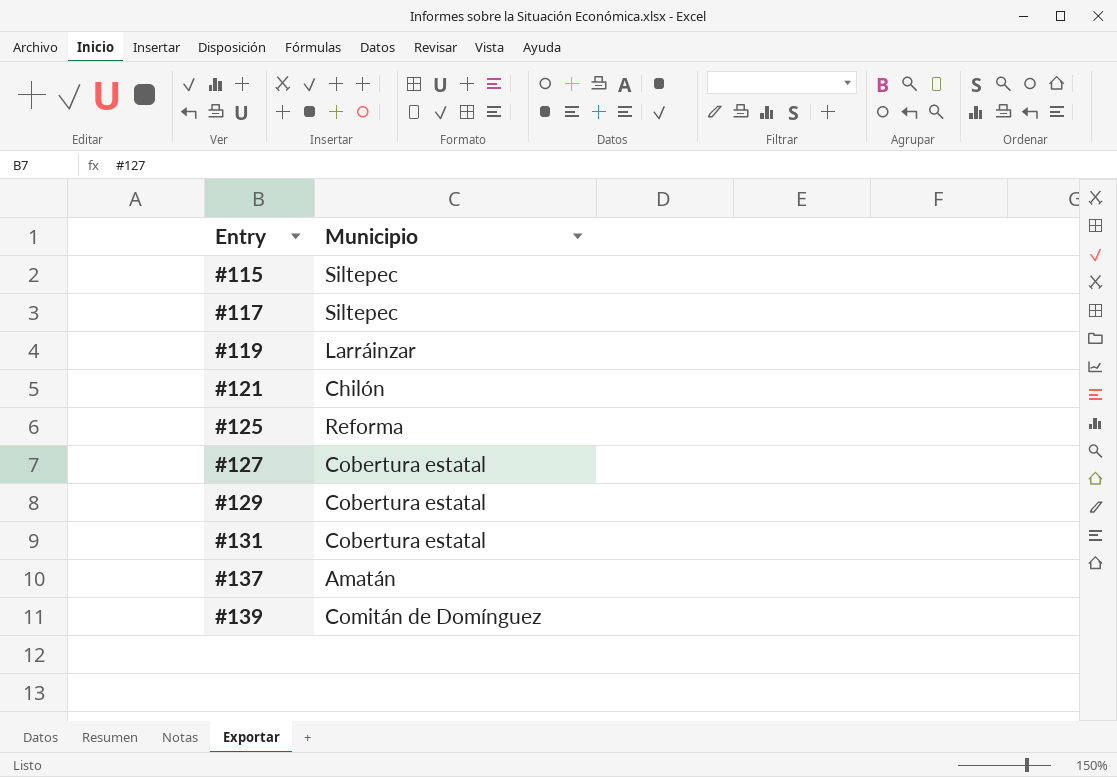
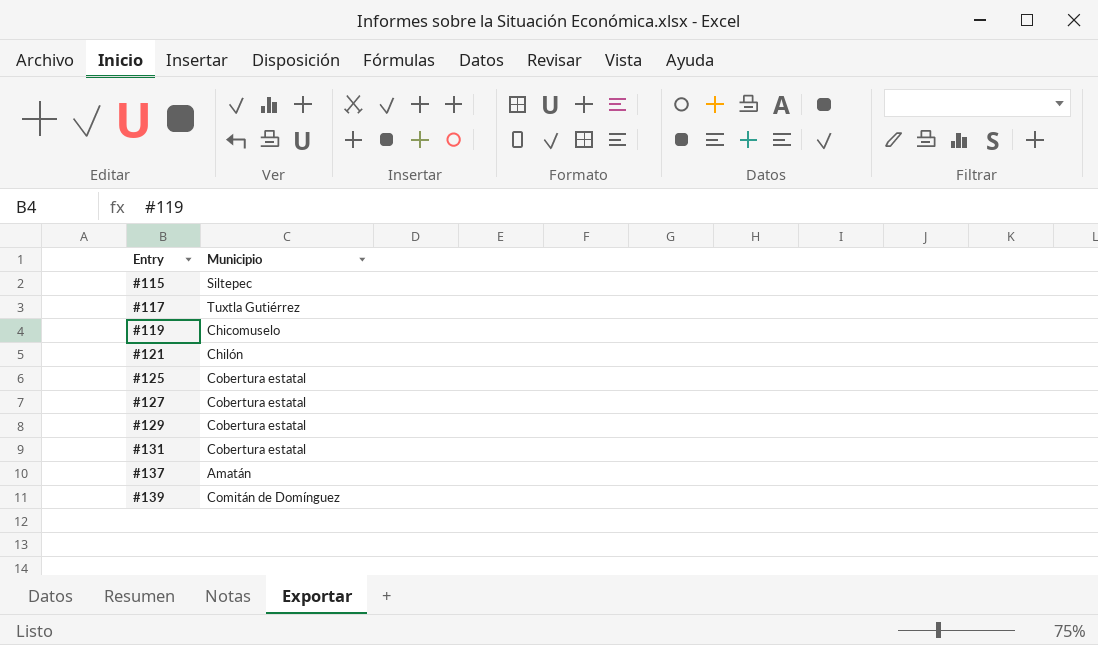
#117 | Municipio: Siltepec -> Tuxtla Gutiérrez
#119 | Municipio: Larráinzar -> Chicomuselo
#125 | Municipio: Reforma -> Cobertura estatal

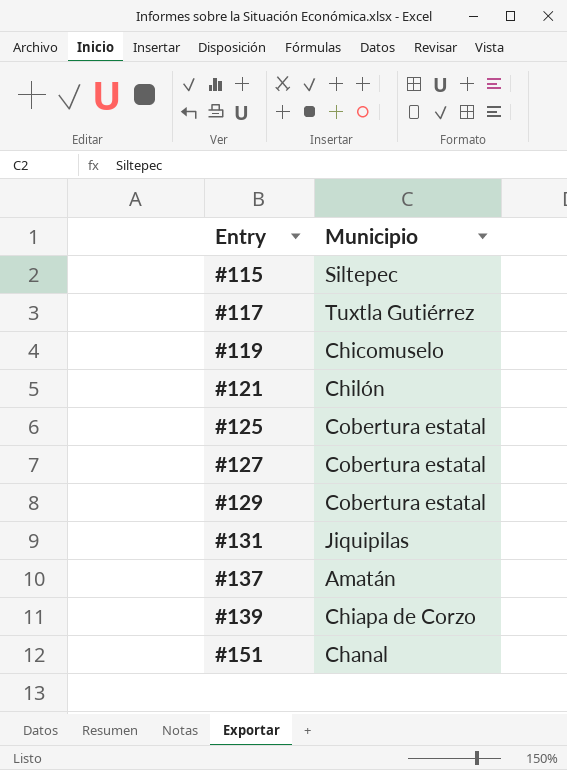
#131 | Municipio: Cobertura estatal -> Jiquipilas
#139 | Municipio: Comitán de Domínguez -> Chiapa de Corzo
row #151: none -> Chanal

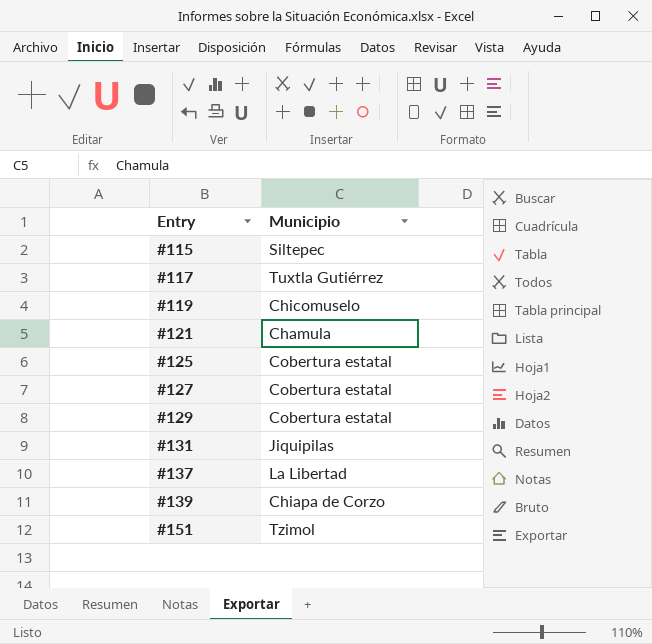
#121 | Municipio: Chilón -> Chamula
#137 | Municipio: Amatán -> La Libertad
#151 | Municipio: Chanal -> Tzimol

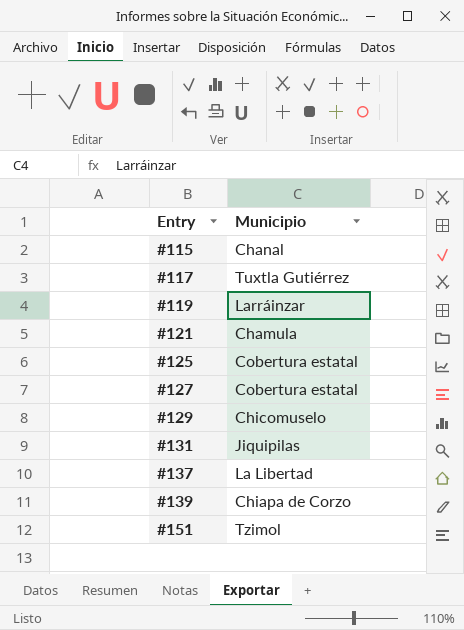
#115 | Municipio: Siltepec -> Chanal
#119 | Municipio: Chicomuselo -> Larráinzar
#129 | Municipio: Cobertura estatal -> Chicomuselo

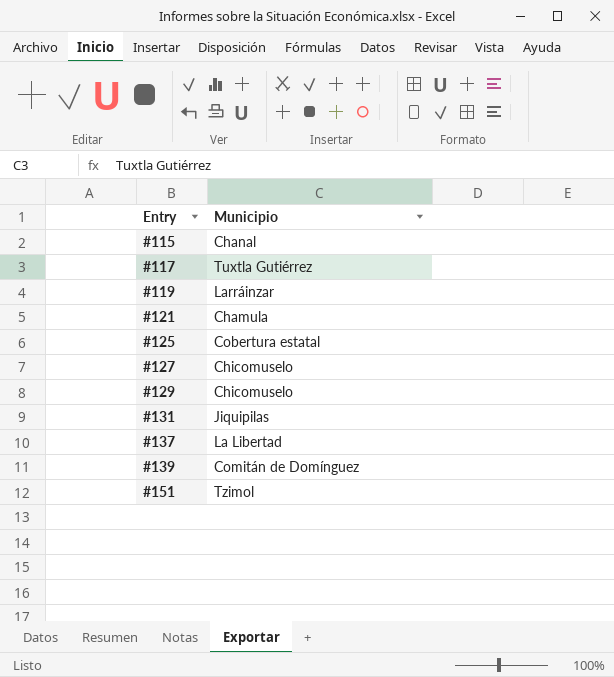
#127 | Municipio: Cobertura estatal -> Chicomuselo
#139 | Municipio: Chiapa de Corzo -> Comitán de Domínguez

